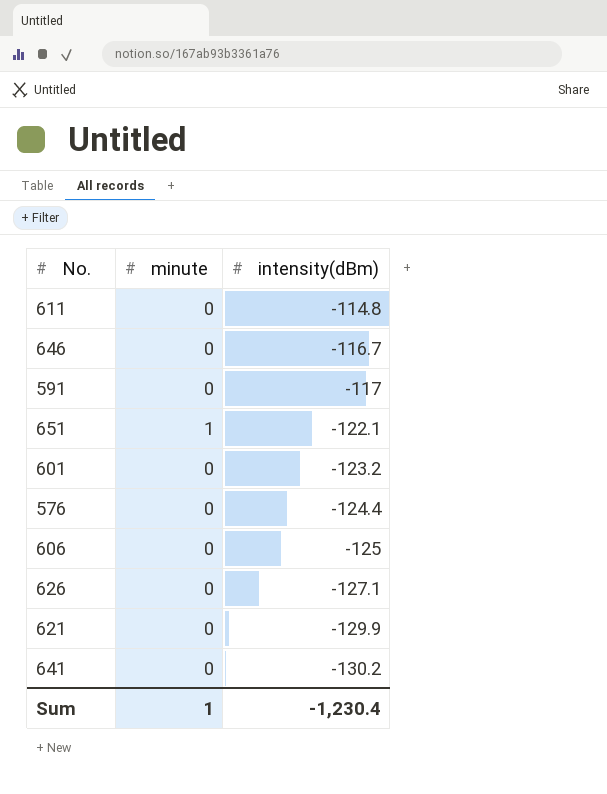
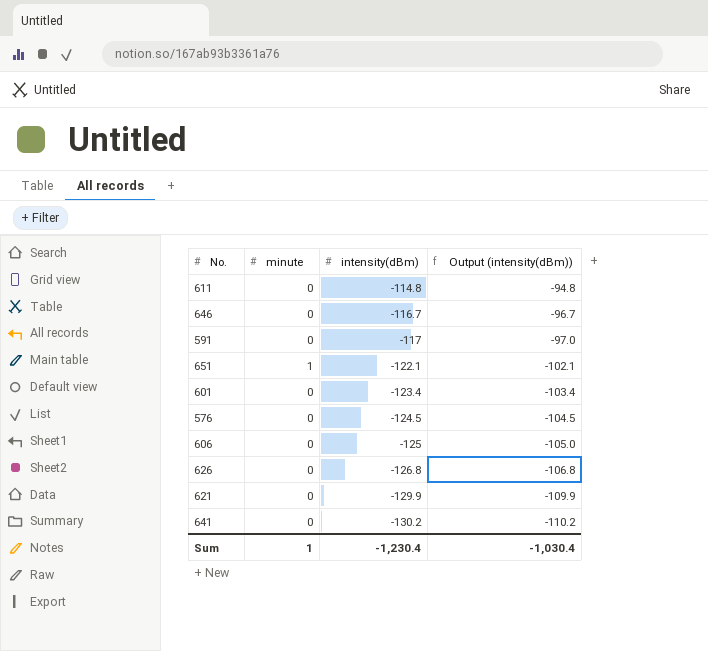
column Output (intensity(dBm)) | formula: none -> [intensity(dBm)] + 20
601 | intensity(dBm): -123.2 -> -123.4
576 | intensity(dBm): -124.4 -> -124.5
626 | intensity(dBm): -127.1 -> -126.8

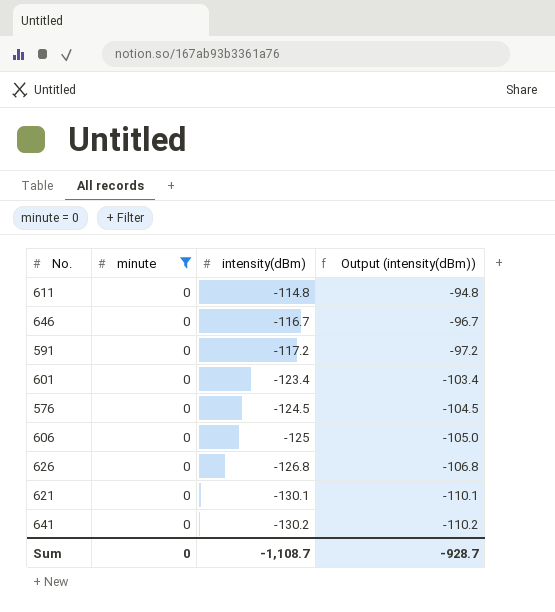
filter: none -> minute = 0
591 | intensity(dBm): -117 -> -117.2
591 | Output (intensity(dBm)): -97.0 -> -97.2
621 | intensity(dBm): -129.9 -> -130.1
621 | Output (intensity(dBm)): -109.9 -> -110.1
Sum | minute: 1 -> 0
Sum | intensity(dBm): -1,230.4 -> -1,108.7
Sum | Output (intensity(dBm)): -1,030.4 -> -928.7

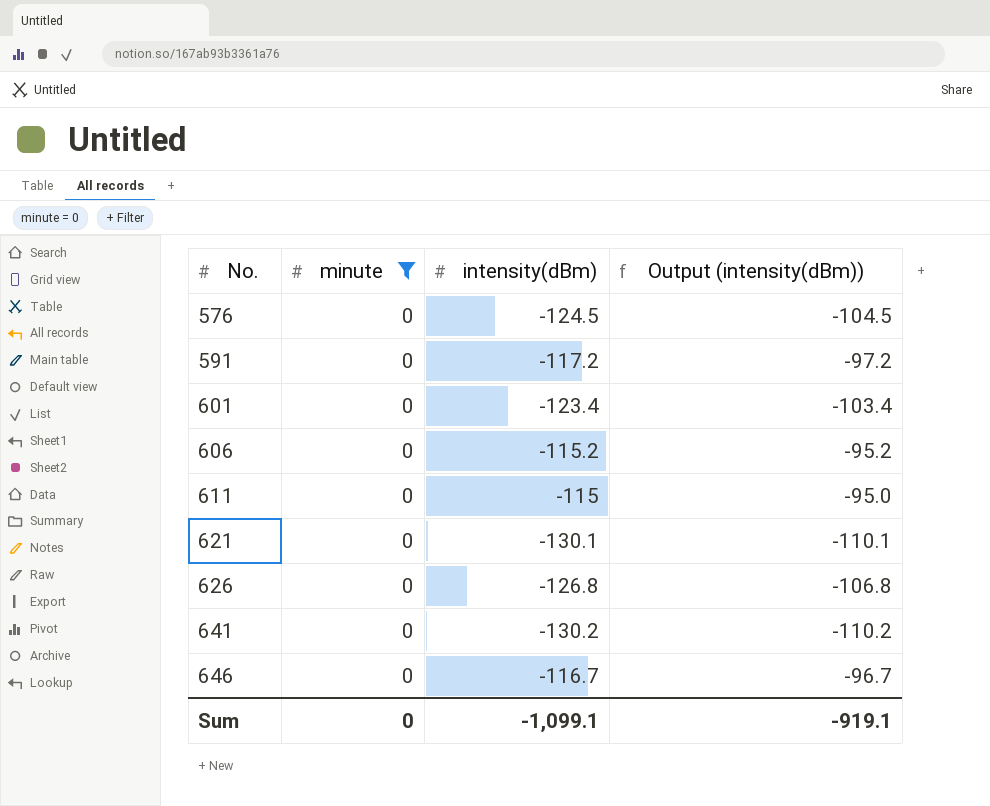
row order: intensity(dBm) descending -> No. ascending
606 | intensity(dBm): -125 -> -115.2
606 | Output (intensity(dBm)): -105.0 -> -95.2
611 | intensity(dBm): -114.8 -> -115
611 | Output (intensity(dBm)): -94.8 -> -95.0
Sum | intensity(dBm): -1,108.7 -> -1,099.1
Sum | Output (intensity(dBm)): -928.7 -> -919.1

